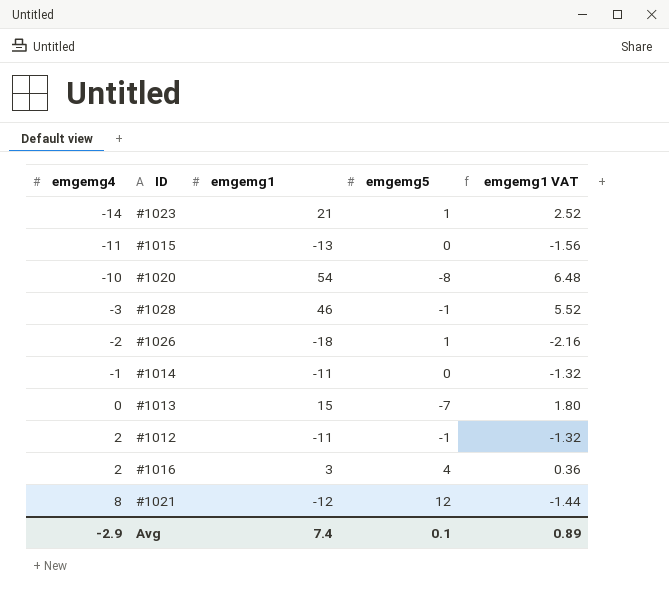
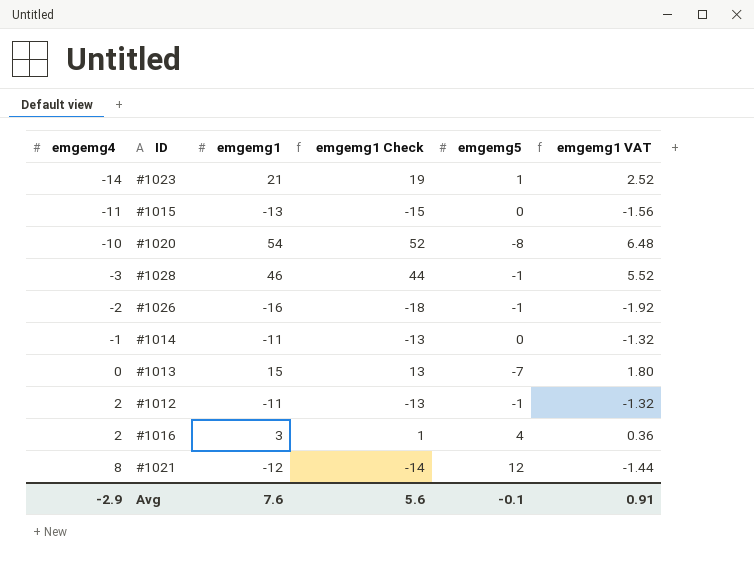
column emgemg1 Check | formula: none -> [emgemg1] - 2
#1026 | emgemg1: -18 -> -16
#1026 | emgemg5: 1 -> -1
#1026 | emgemg1 VAT: -2.16 -> -1.92
Avg | emgemg1: 7.4 -> 7.6
Avg | emgemg5: 0.1 -> -0.1
Avg | emgemg1 VAT: 0.89 -> 0.91

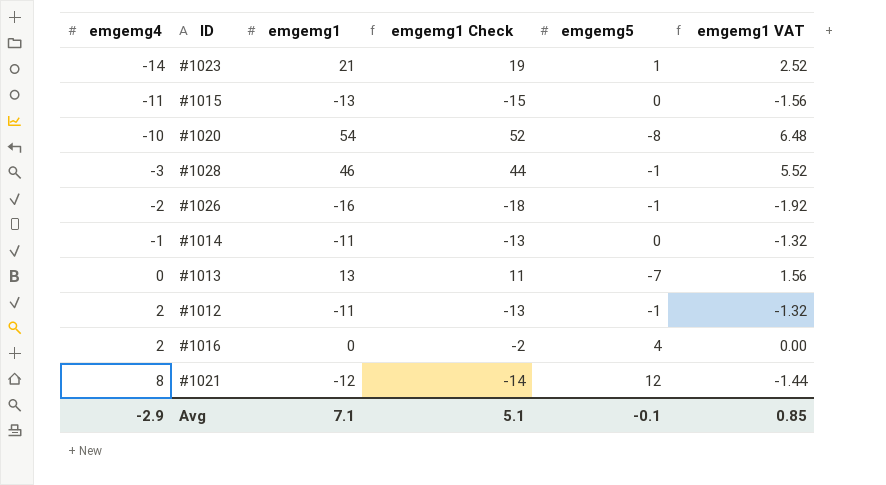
#1013 | emgemg1: 15 -> 13
#1013 | emgemg1 Check: 13 -> 11
#1013 | emgemg1 VAT: 1.80 -> 1.56
#1016 | emgemg1: 3 -> 0
#1016 | emgemg1 Check: 1 -> -2
#1016 | emgemg1 VAT: 0.36 -> 0.00
Avg | emgemg1: 7.6 -> 7.1
Avg | emgemg1 Check: 5.6 -> 5.1
Avg | emgemg1 VAT: 0.91 -> 0.85

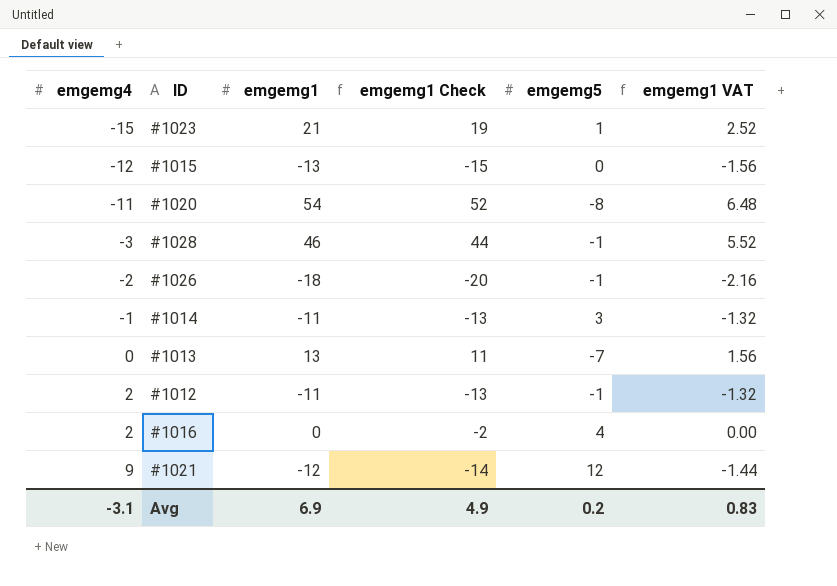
#1023 | emgemg4: -14 -> -15
#1015 | emgemg4: -11 -> -12
#1020 | emgemg4: -10 -> -11
#1026 | emgemg1: -16 -> -18
#1026 | emgemg1 Check: -18 -> -20
#1026 | emgemg1 VAT: -1.92 -> -2.16
#1014 | emgemg5: 0 -> 3
#1021 | emgemg4: 8 -> 9
Avg | emgemg4: -2.9 -> -3.1
Avg | emgemg1: 7.1 -> 6.9
Avg | emgemg1 Check: 5.1 -> 4.9
Avg | emgemg5: -0.1 -> 0.2
Avg | emgemg1 VAT: 0.85 -> 0.83

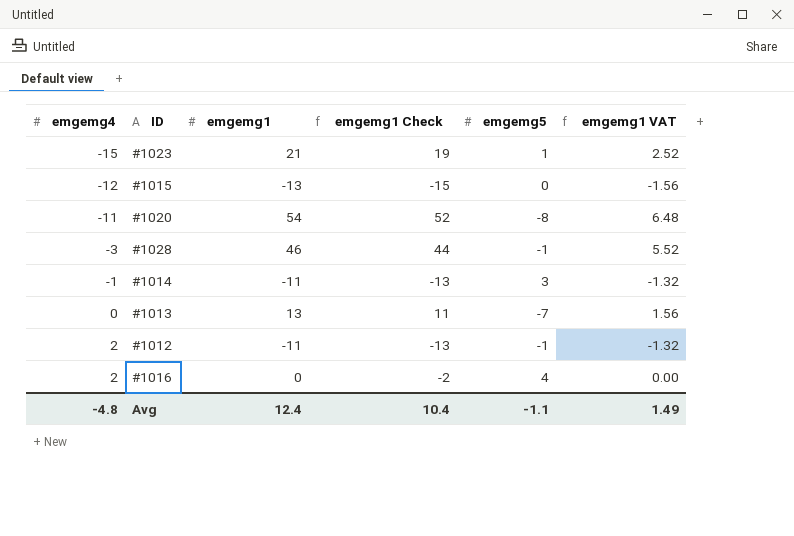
row #1026: -2 | -18 | -20 | -1 | -2.16 -> none
row #1021: 9 | -12 | -14 | 12 | -1.44 -> none
Avg | emgemg4: -3.1 -> -4.8
Avg | emgemg1: 6.9 -> 12.4
Avg | emgemg1 Check: 4.9 -> 10.4
Avg | emgemg5: 0.2 -> -1.1
Avg | emgemg1 VAT: 0.83 -> 1.49

